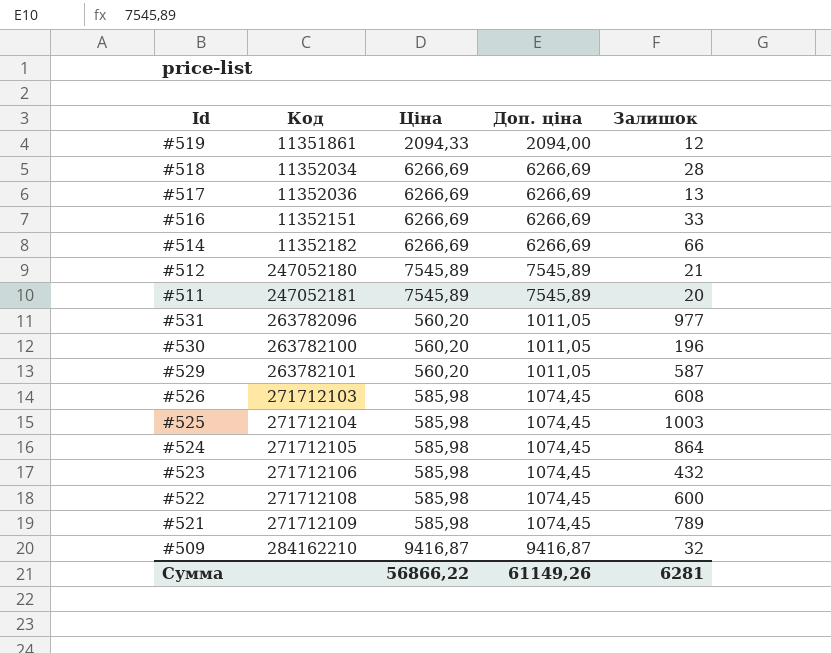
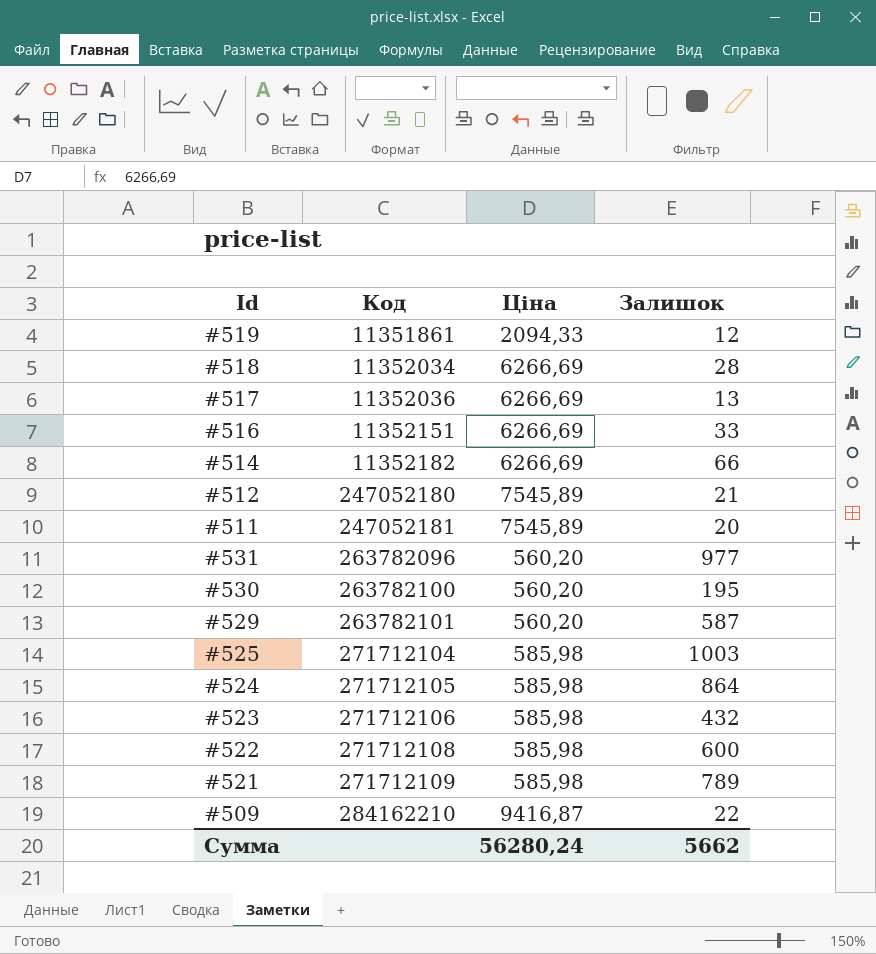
column Доп. ціна | position: 4 -> none
row #526: 271712103 | 585,98 | 1074,45 | 608 -> none
#530 | Залишок: 196 -> 195
#509 | Залишок: 32 -> 22
Сумма | Ціна: 56866,22 -> 56280,24
Сумма | Залишок: 6281 -> 5662

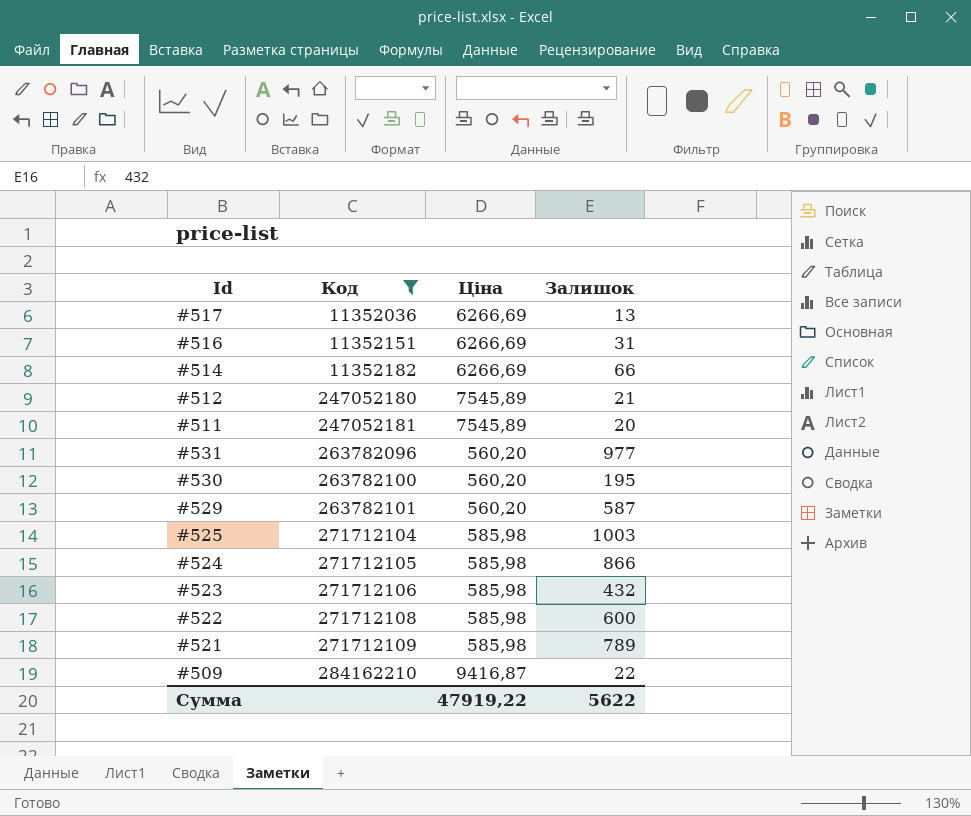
filter: none -> Код >= 11352036
#516 | Залишок: 33 -> 31
#524 | Залишок: 864 -> 866
Сумма | Ціна: 56280,24 -> 47919,22
Сумма | Залишок: 5662 -> 5622

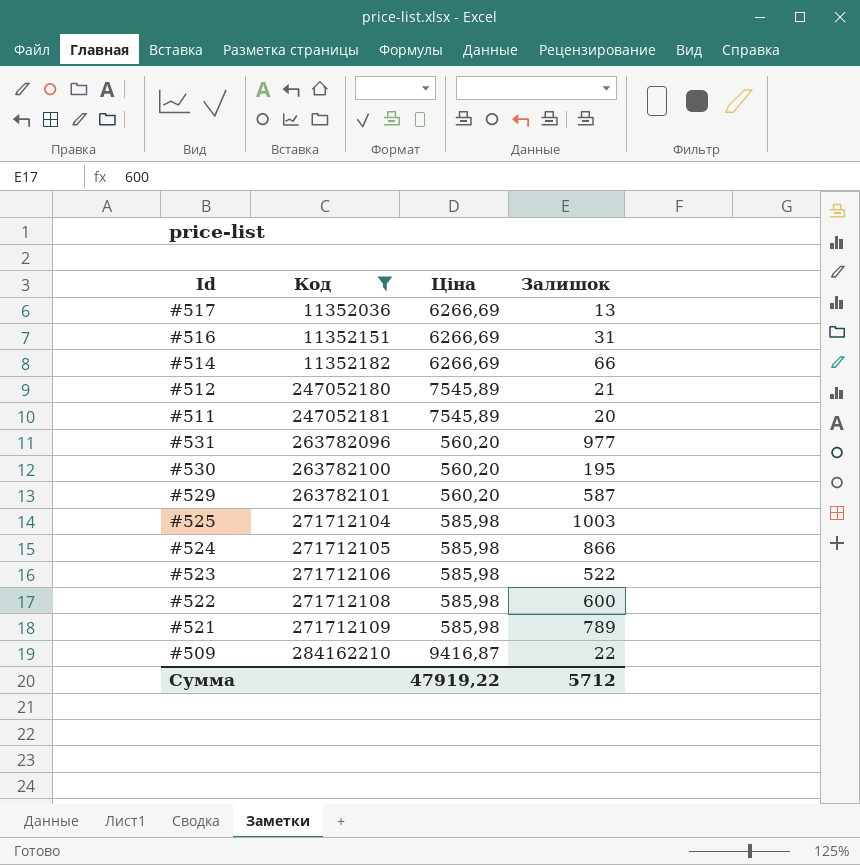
#523 | Залишок: 432 -> 522
Сумма | Залишок: 5622 -> 5712

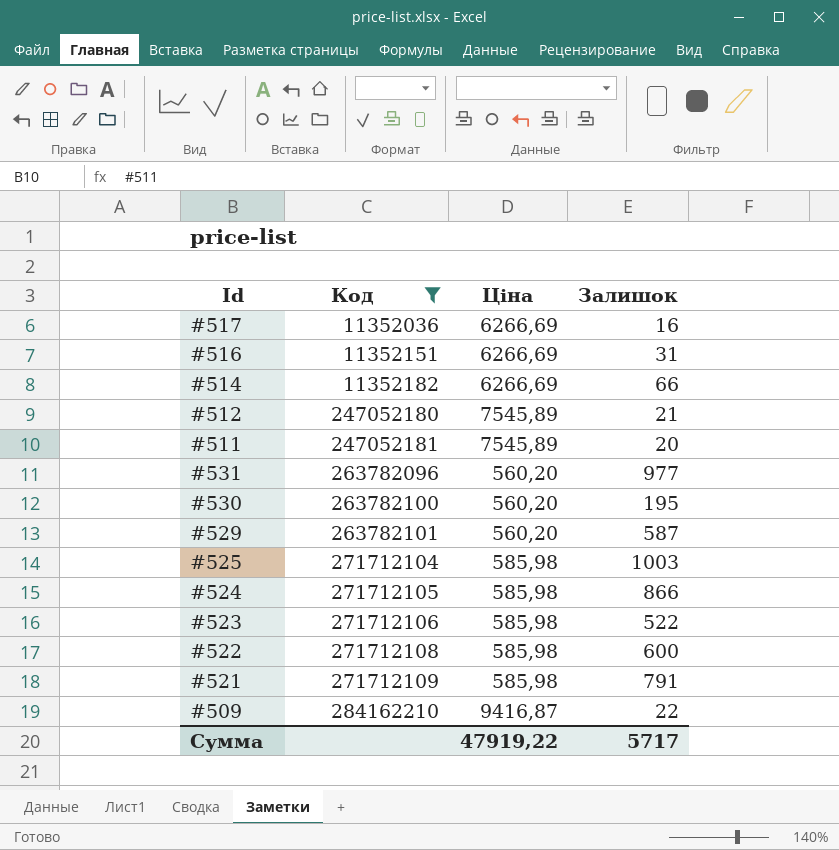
#517 | Залишок: 13 -> 16
#521 | Залишок: 789 -> 791
Сумма | Залишок: 5712 -> 5717

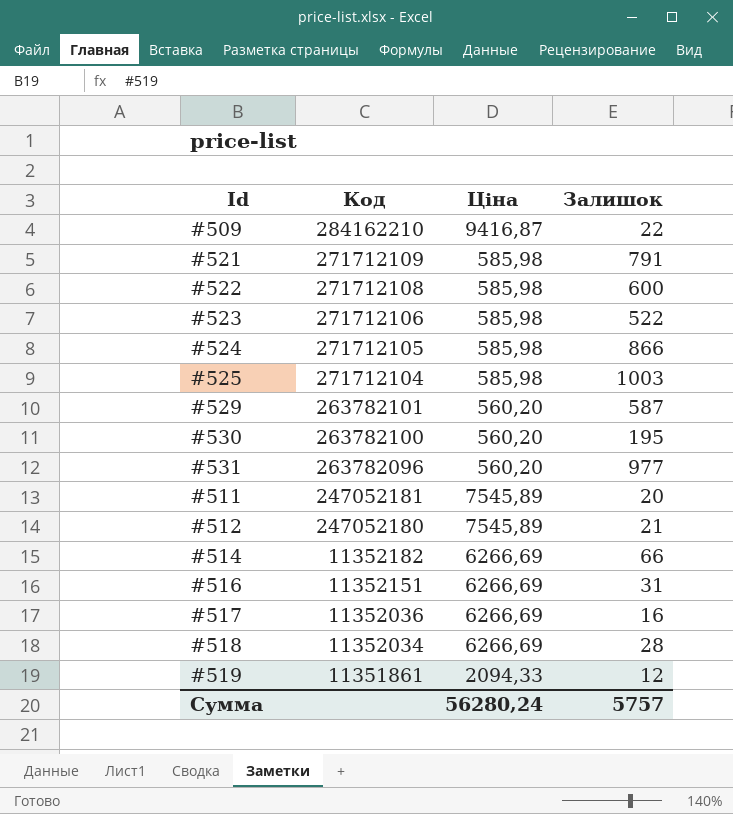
filter: Код >= 11352036 -> none
row order: Код ascending -> Код descending
Сумма | Ціна: 47919,22 -> 56280,24
Сумма | Залишок: 5717 -> 5757

